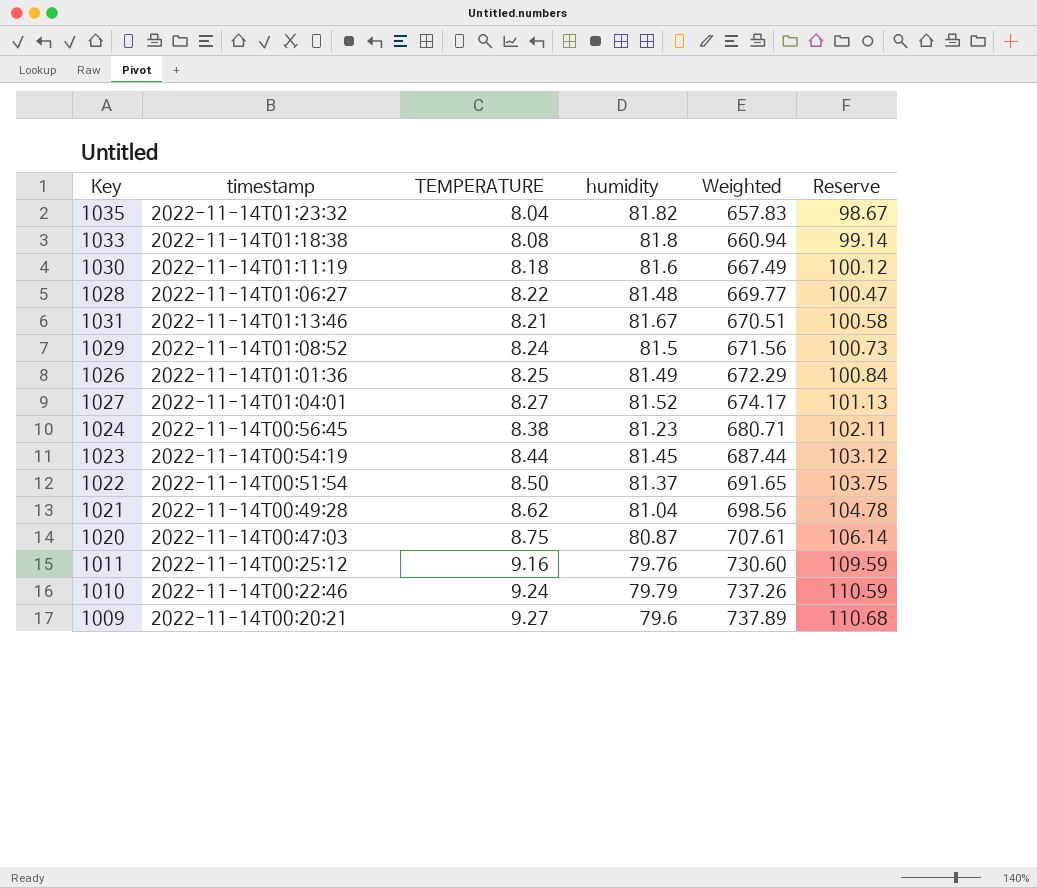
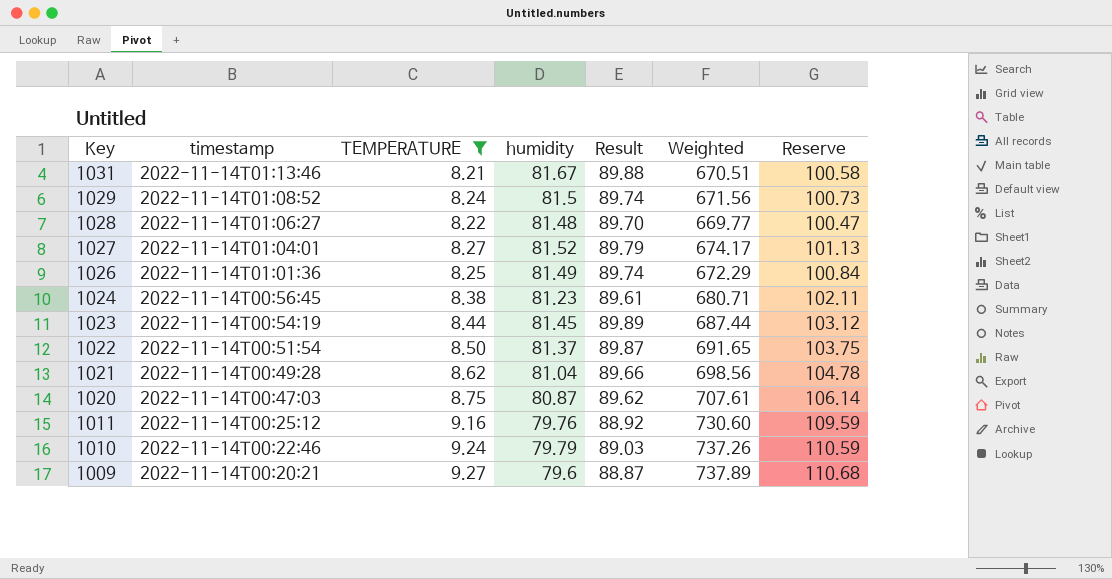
filter: none -> TEMPERATURE >= 8.21
row order: Weighted ascending -> Key descending
column Result | formula: none -> [TEMPERATURE] + [humidity]

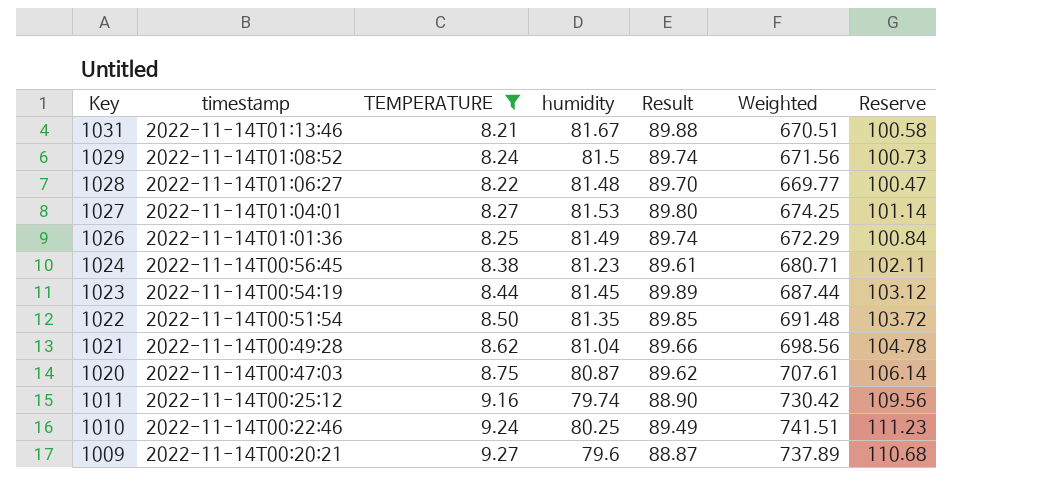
1027 | humidity: 81.52 -> 81.53
1027 | Result: 89.79 -> 89.80
1027 | Weighted: 674.17 -> 674.25
1027 | Reserve: 101.13 -> 101.14
1022 | humidity: 81.37 -> 81.35
1022 | Result: 89.87 -> 89.85
1022 | Weighted: 691.65 -> 691.48
1022 | Reserve: 103.75 -> 103.72
1011 | humidity: 79.76 -> 79.74
1011 | Result: 88.92 -> 88.90
1011 | Weighted: 730.60 -> 730.42
1011 | Reserve: 109.59 -> 109.56
1010 | humidity: 79.79 -> 80.25
1010 | Result: 89.03 -> 89.49
1010 | Weighted: 737.26 -> 741.51
1010 | Reserve: 110.59 -> 111.23

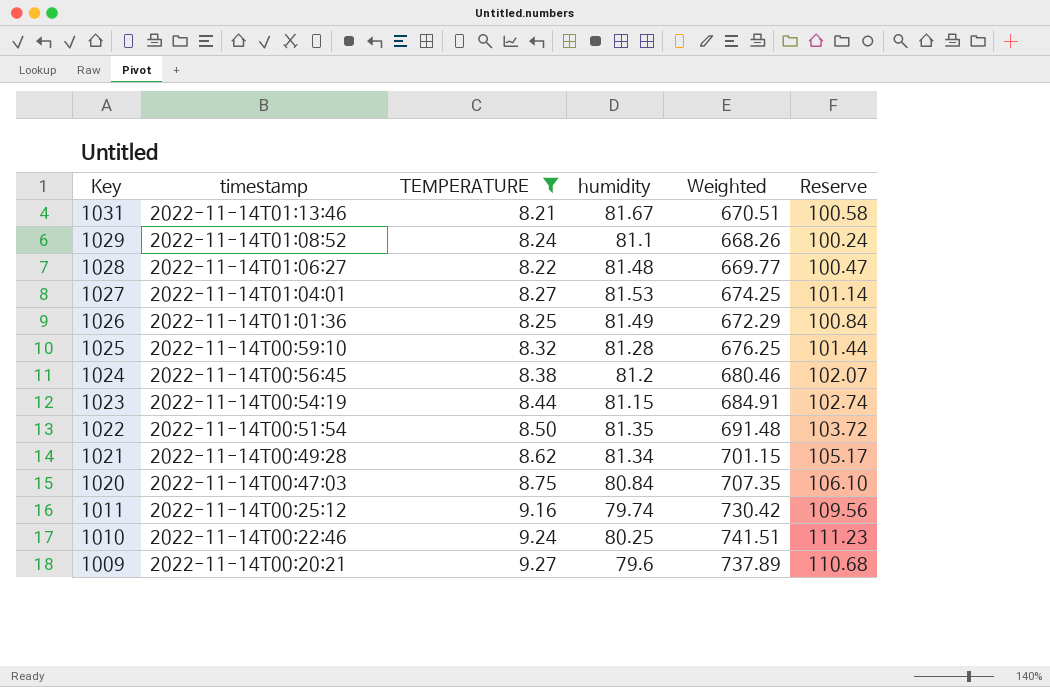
column Result | formula: [TEMPERATURE] + [humidity] -> none
1029 | humidity: 81.5 -> 81.1
1029 | Weighted: 671.56 -> 668.26
1029 | Reserve: 100.73 -> 100.24
row 1025: none -> 2022-11-14T00:59:10 | 8.32 | 81.28 | 676.25 | 101.44
1024 | humidity: 81.23 -> 81.2
1024 | Weighted: 680.71 -> 680.46
1024 | Reserve: 102.11 -> 102.07
1023 | humidity: 81.45 -> 81.15
1023 | Weighted: 687.44 -> 684.91
1023 | Reserve: 103.12 -> 102.74
1021 | humidity: 81.04 -> 81.34
1021 | Weighted: 698.56 -> 701.15
1021 | Reserve: 104.78 -> 105.17
1020 | humidity: 80.87 -> 80.84
1020 | Weighted: 707.61 -> 707.35
1020 | Reserve: 106.14 -> 106.10

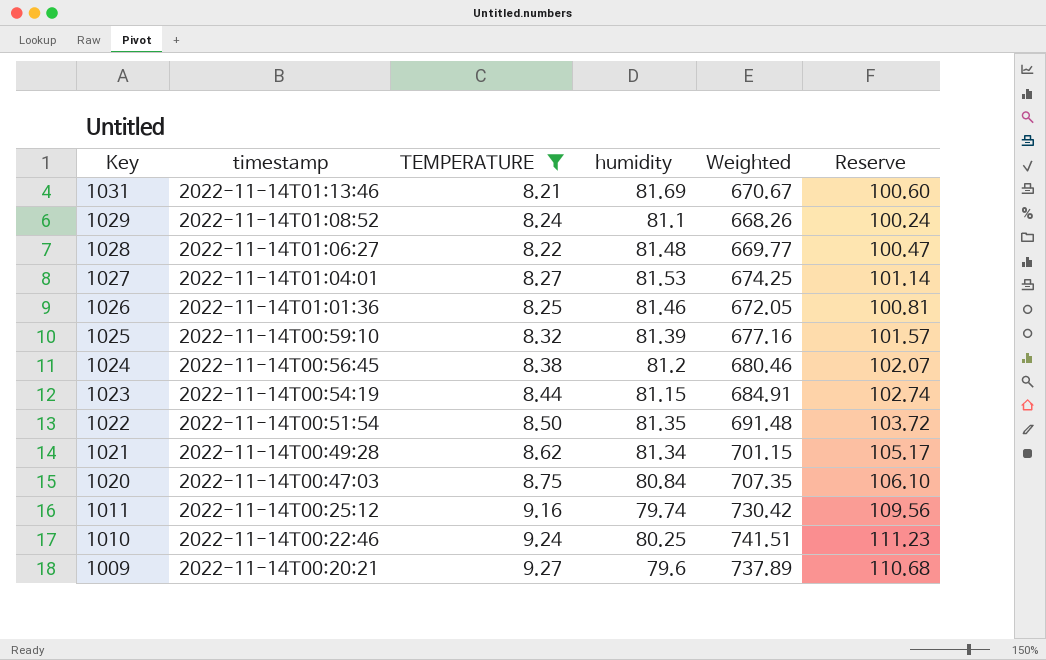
1031 | humidity: 81.67 -> 81.69
1031 | Weighted: 670.51 -> 670.67
1031 | Reserve: 100.58 -> 100.60
1026 | humidity: 81.49 -> 81.46
1026 | Weighted: 672.29 -> 672.05
1026 | Reserve: 100.84 -> 100.81
1025 | humidity: 81.28 -> 81.39
1025 | Weighted: 676.25 -> 677.16
1025 | Reserve: 101.44 -> 101.57

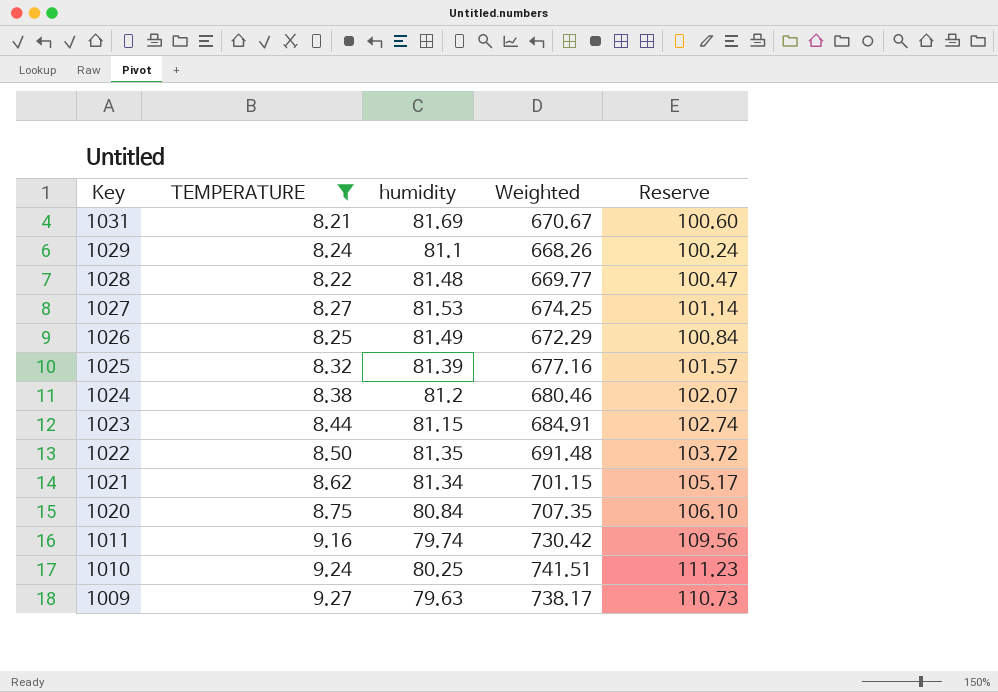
column timestamp | position: 2 -> none
1026 | humidity: 81.46 -> 81.49
1026 | Weighted: 672.05 -> 672.29
1026 | Reserve: 100.81 -> 100.84
1009 | humidity: 79.6 -> 79.63
1009 | Weighted: 737.89 -> 738.17
1009 | Reserve: 110.68 -> 110.73

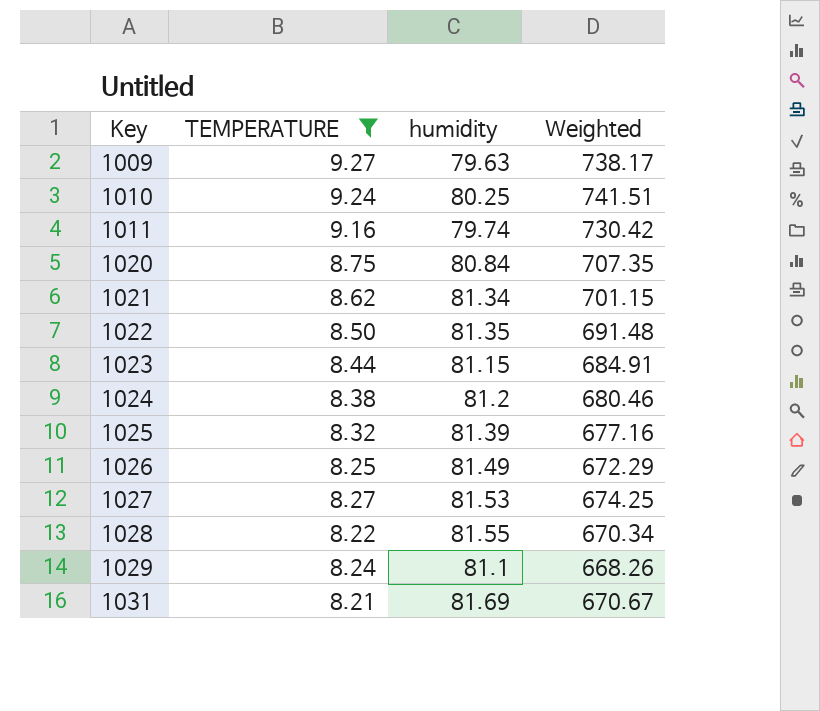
row order: Key descending -> Key ascending
column Reserve | formula: [Weighted] * 0.15 -> none
1028 | humidity: 81.48 -> 81.55
1028 | Weighted: 669.77 -> 670.34

